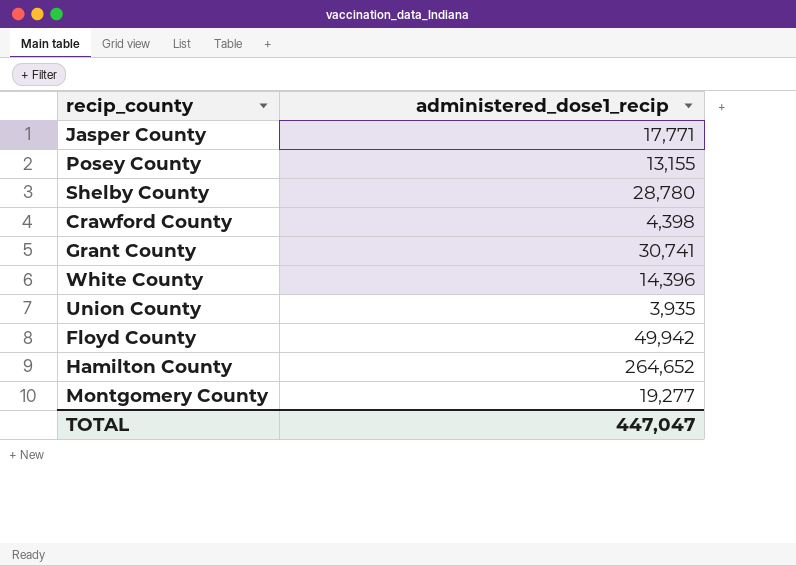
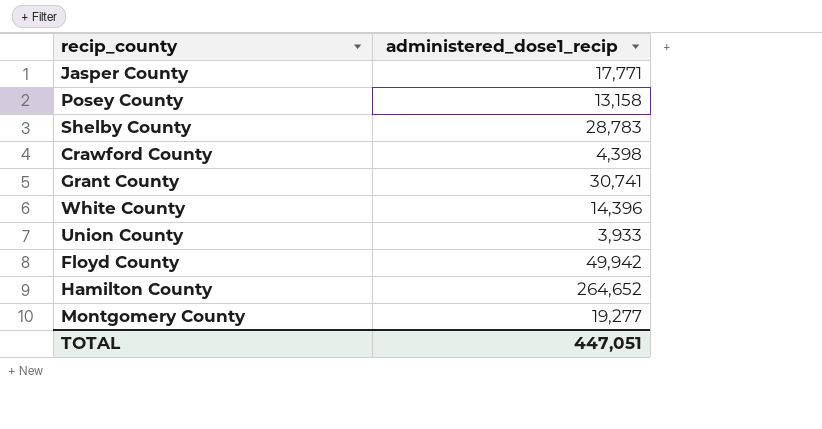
Posey County | administered_dose1_recip: 13,155 -> 13,158
Shelby County | administered_dose1_recip: 28,780 -> 28,783
Union County | administered_dose1_recip: 3,935 -> 3,933
TOTAL | administered_dose1_recip: 447,047 -> 447,051

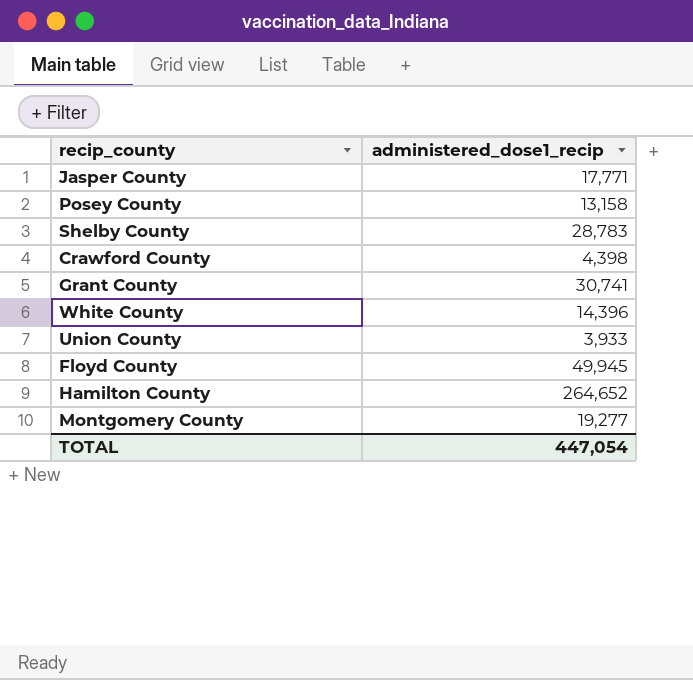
Floyd County | administered_dose1_recip: 49,942 -> 49,945
TOTAL | administered_dose1_recip: 447,051 -> 447,054

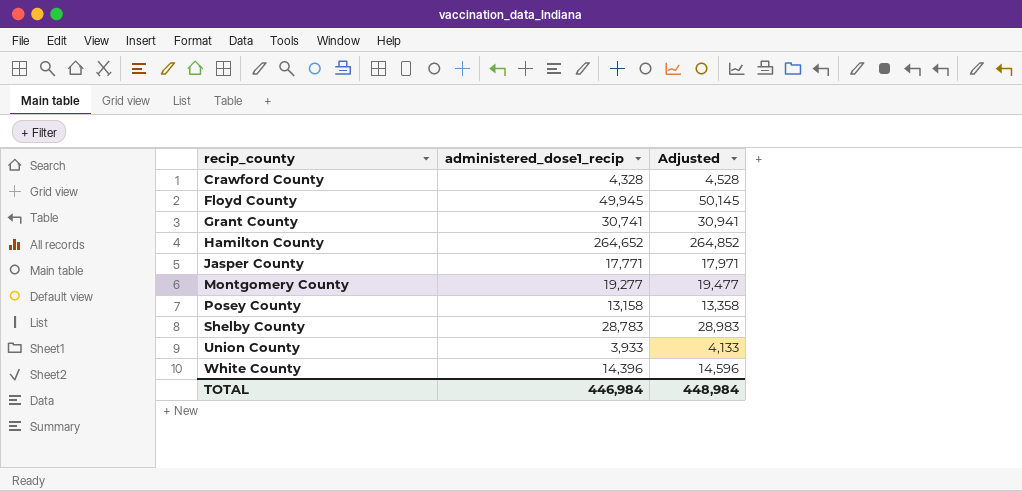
row order: none -> recip_county ascending
column Adjusted | formula: none -> [administered_dose1_recip] + 200
Crawford County | administered_dose1_recip: 4,398 -> 4,328
TOTAL | administered_dose1_recip: 447,054 -> 446,984

